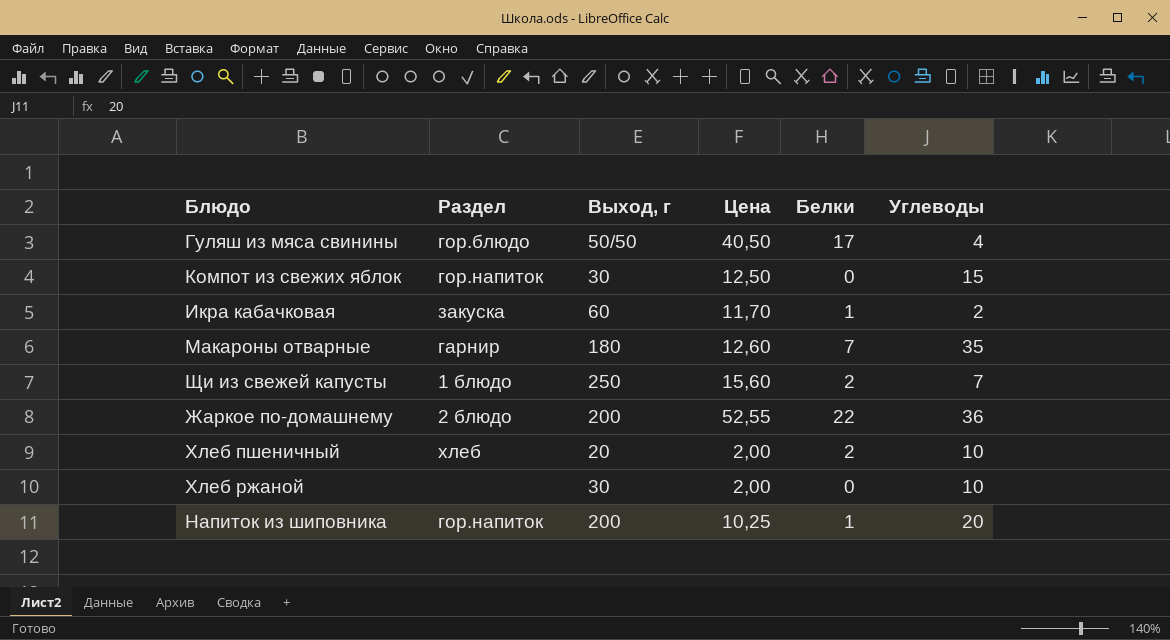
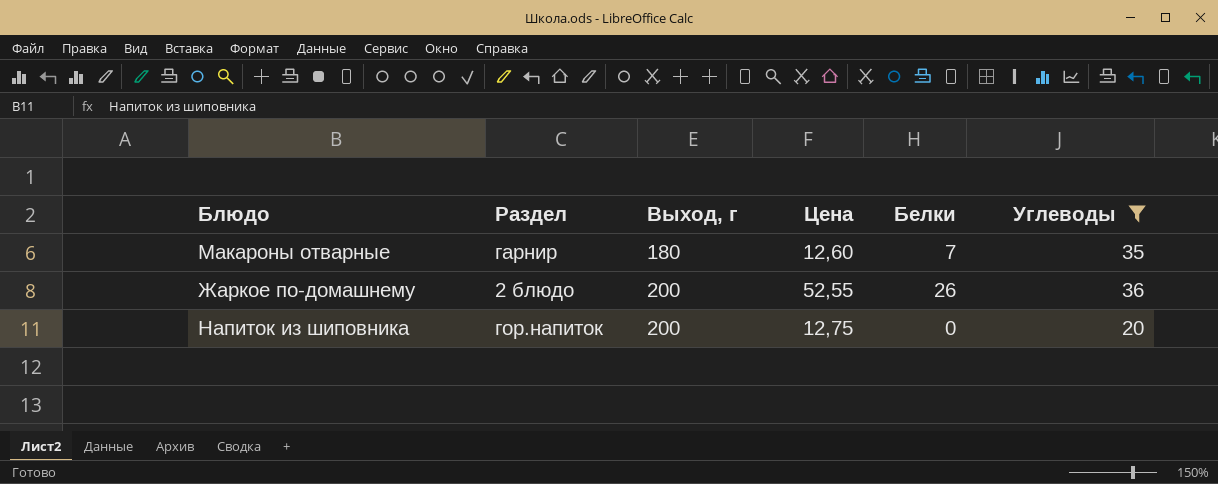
filter: none -> Углеводы >= 20
Жаркое по-домашнему | Белки: 22 -> 26
Напиток из шиповника | Цена: 10,25 -> 12,75
Напиток из шиповника | Белки: 1 -> 0

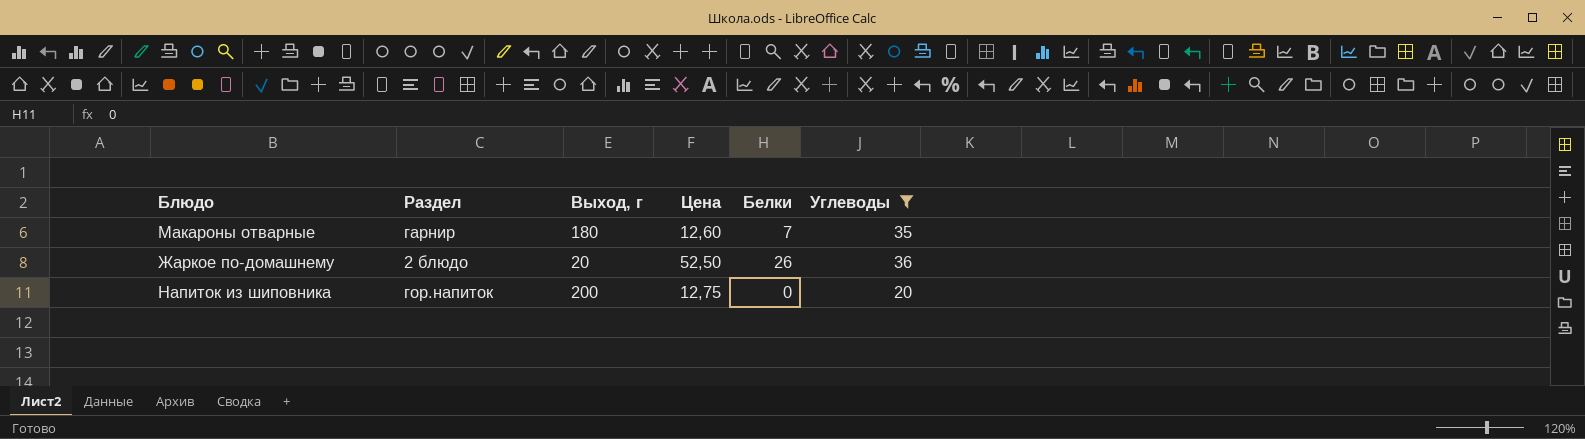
Жаркое по-домашнему | Выход, г: 200 -> 20
Жаркое по-домашнему | Цена: 52,55 -> 52,50

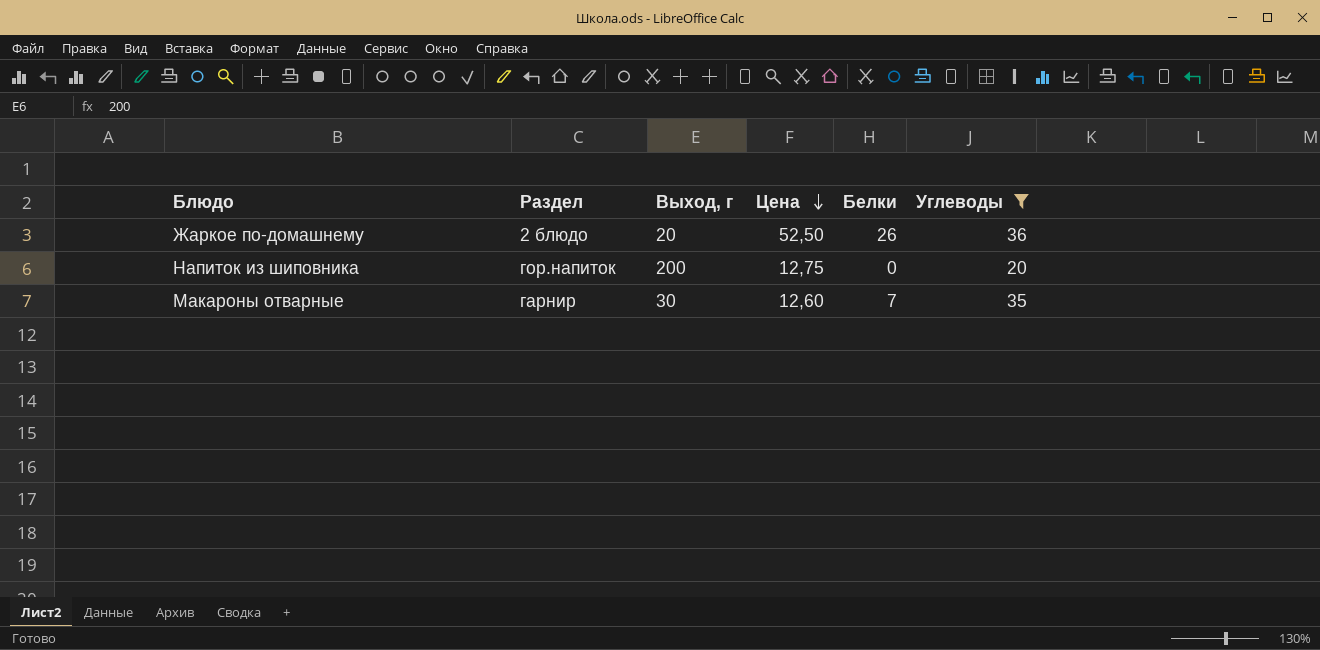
row order: none -> Цена descending
Макароны отварные | Выход, г: 180 -> 30

